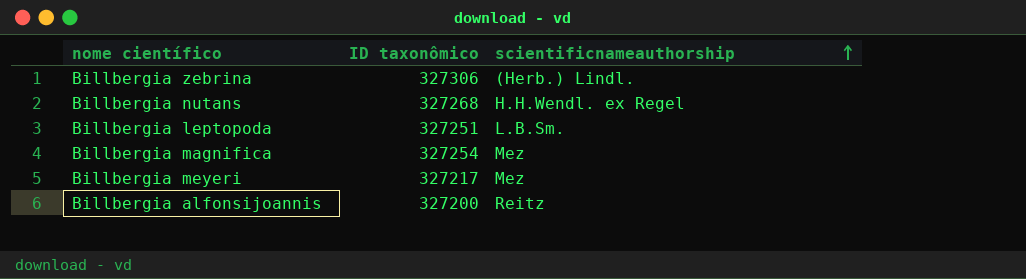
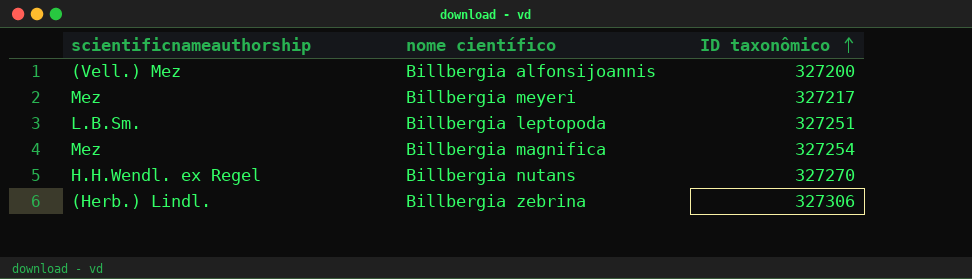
row order: scientificnameauthorship ascending -> ID taxonômico ascending
column scientificnameauthorship | position: 3 -> 1
Billbergia alfonsijoannis | scientificnameauthorship: Reitz -> (Vell.) Mez
Billbergia nutans | ID taxonômico: 327268 -> 327270

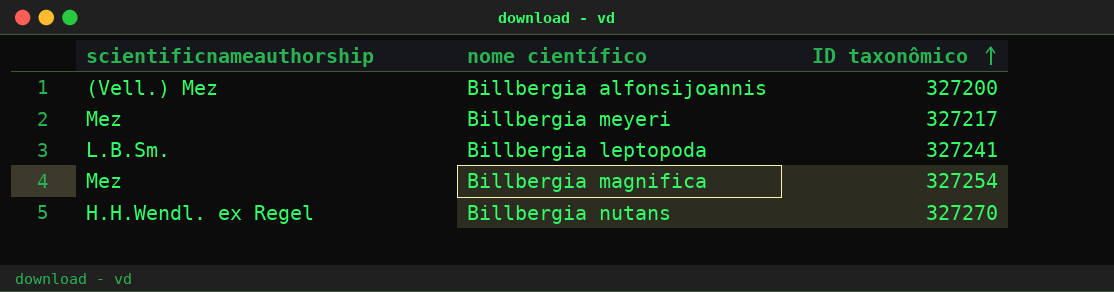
row Billbergia zebrina: (Herb.) Lindl. | 327306 -> none
Billbergia leptopoda | ID taxonômico: 327251 -> 327241

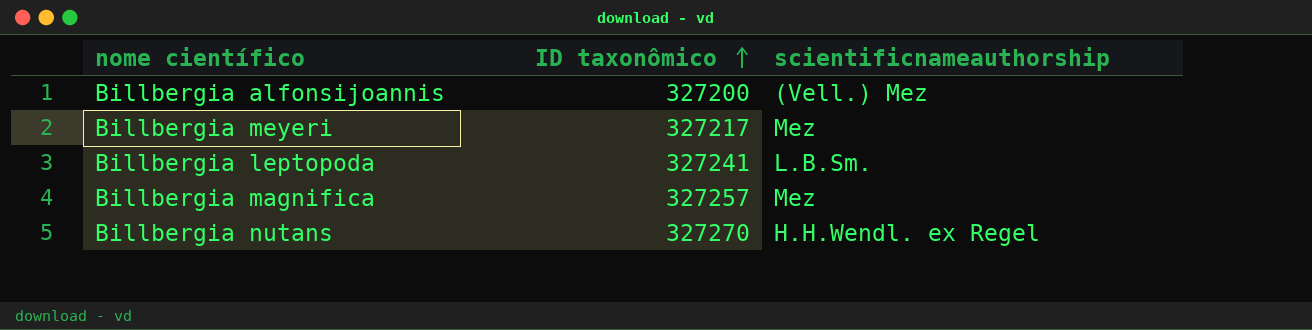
column scientificnameauthorship | position: 1 -> 3
Billbergia magnifica | ID taxonômico: 327254 -> 327257

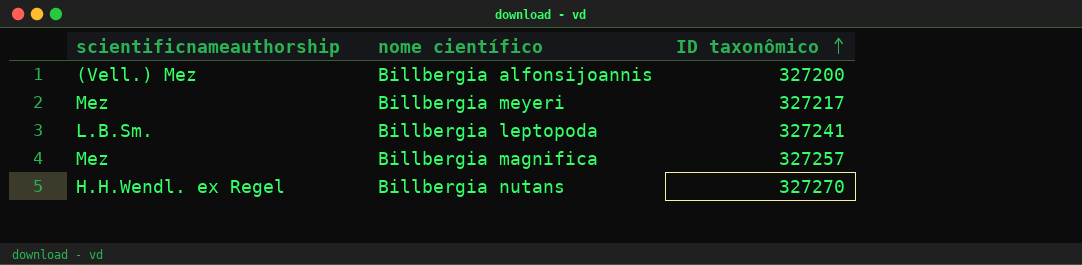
column scientificnameauthorship | position: 3 -> 1

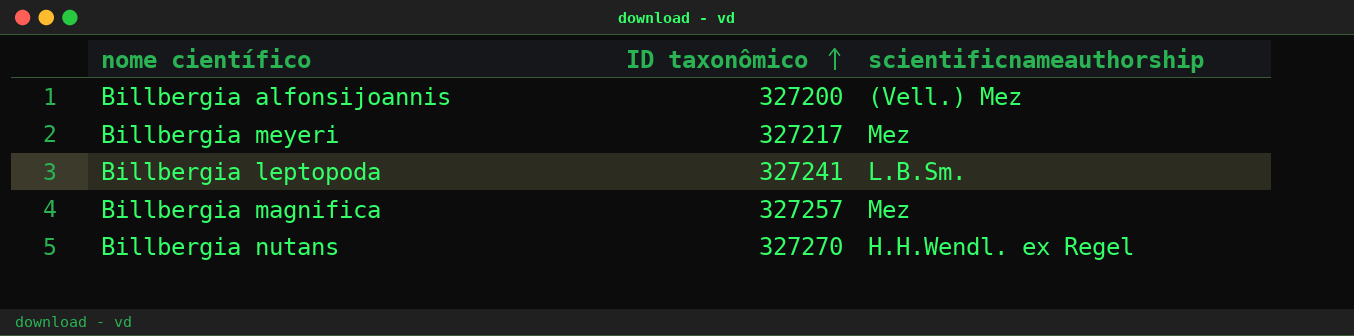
column scientificnameauthorship | position: 1 -> 3

